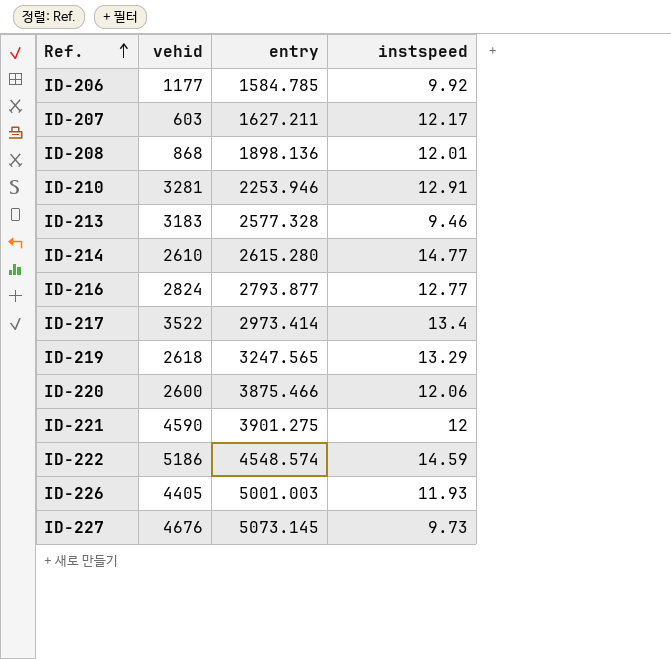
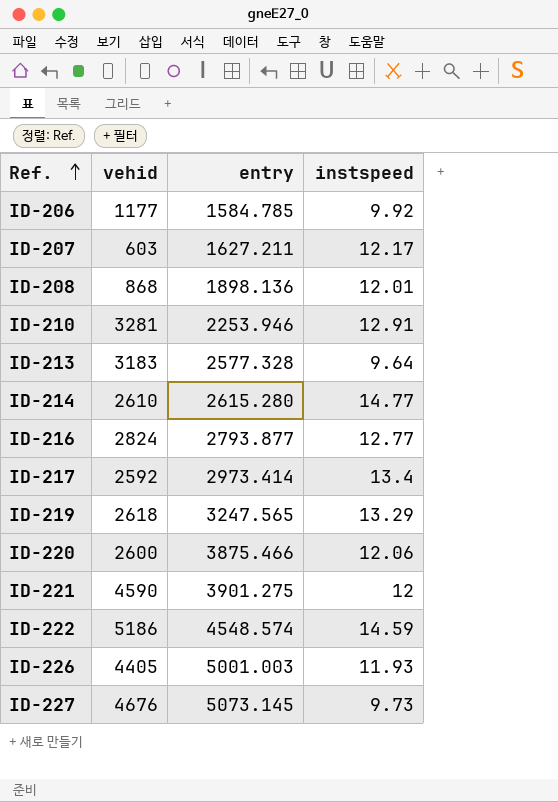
ID-213 | instspeed: 9.46 -> 9.64
ID-217 | vehid: 3522 -> 2592

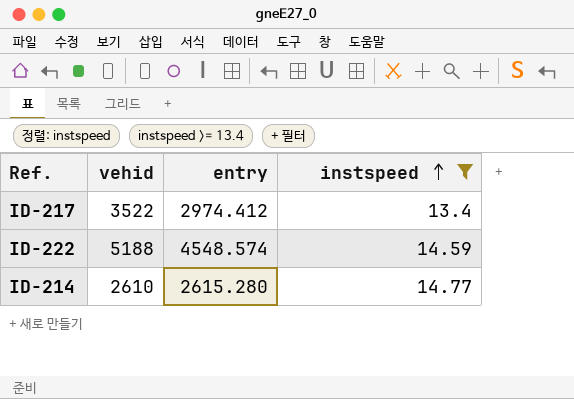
filter: none -> instspeed >= 13.4
row order: Ref. ascending -> instspeed ascending
ID-217 | vehid: 2592 -> 3522
ID-217 | entry: 2973.414 -> 2974.412
ID-222 | vehid: 5186 -> 5188

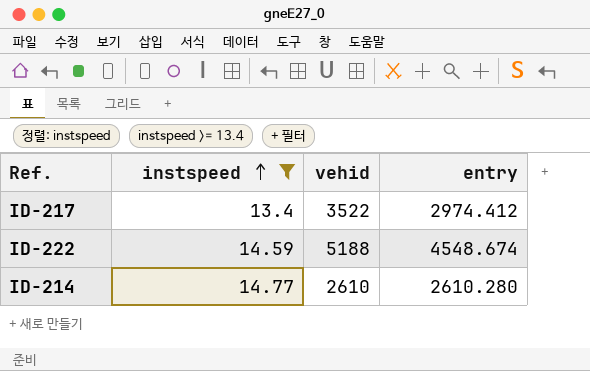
column instspeed | position: 4 -> 2
ID-222 | entry: 4548.574 -> 4548.674
ID-214 | entry: 2615.280 -> 2610.280

